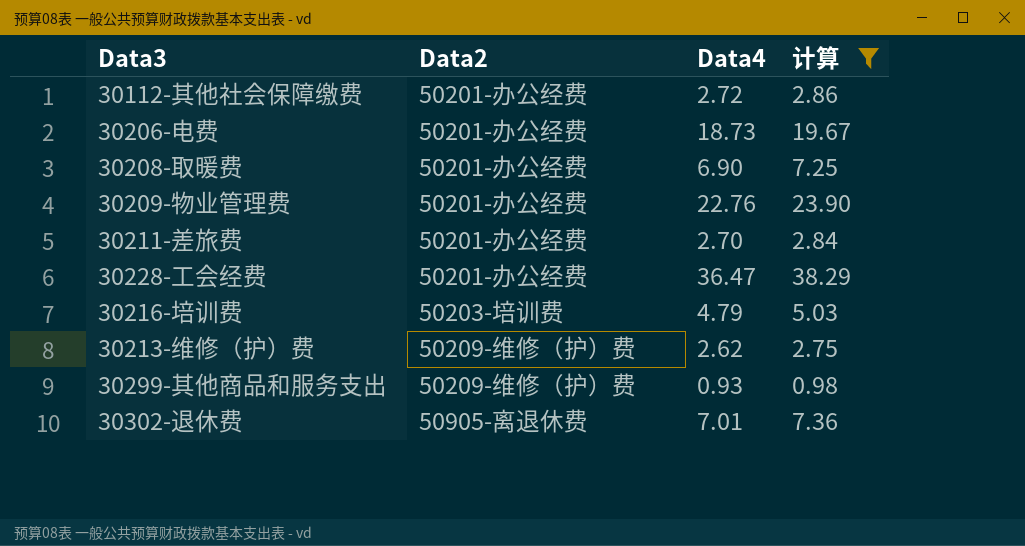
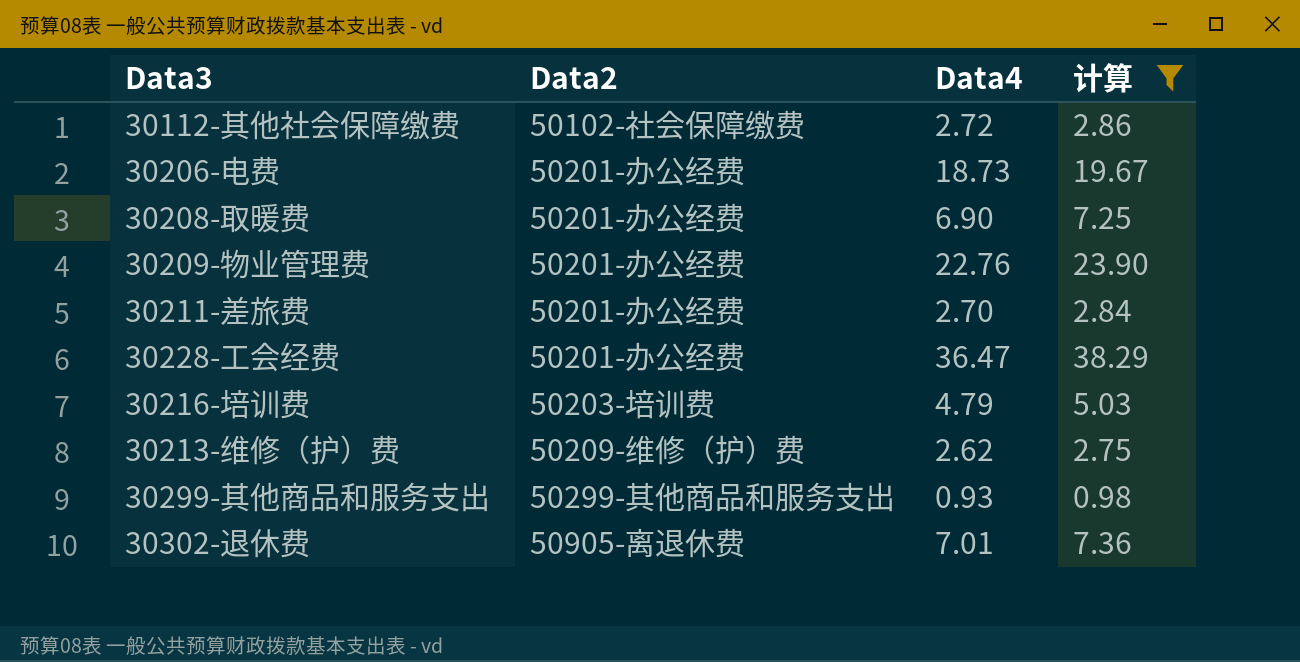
30112-其他社会保障缴费 | Data2: 50201-办公经费 -> 50102-社会保障缴费
30299-其他商品和服务支出 | Data2: 50209-维修（护）费 -> 50299-其他商品和服务支出

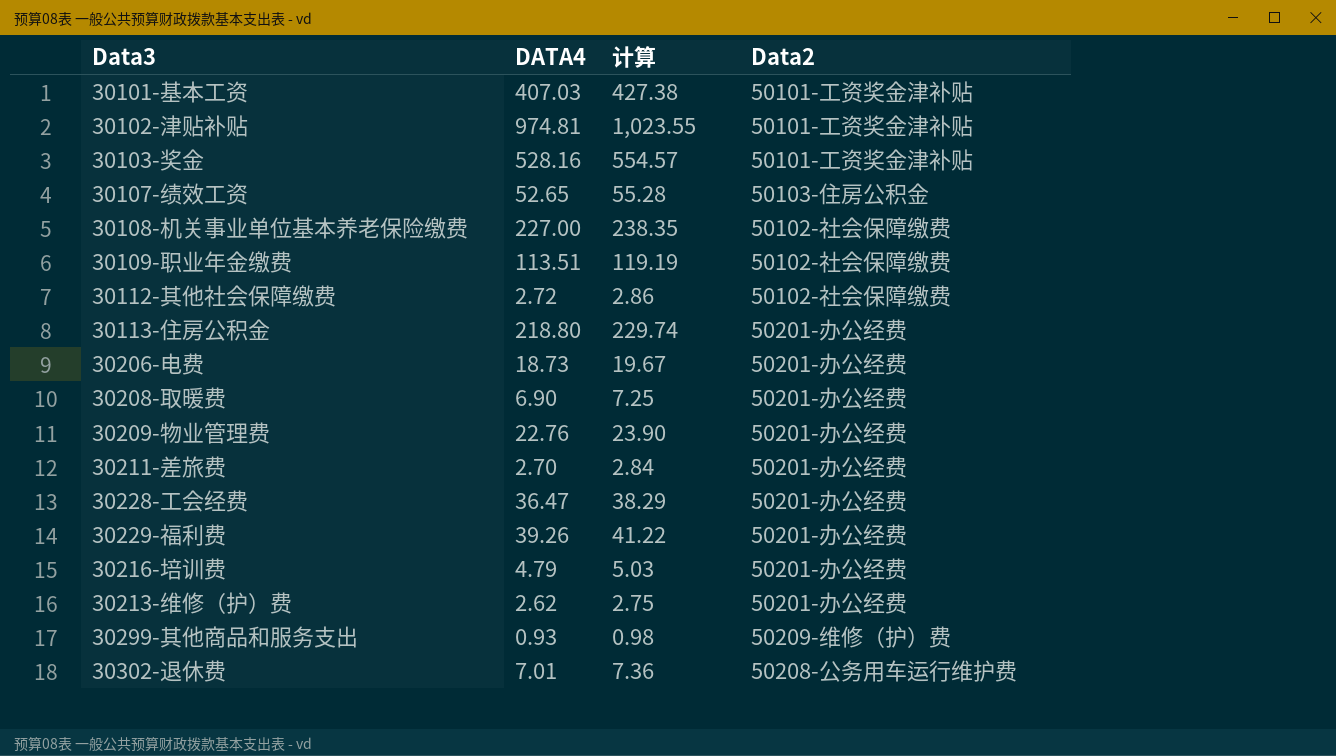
filter: 计算 <= 38.29 -> none
column name: Data4 -> DATA4
column Data2 | position: 2 -> 4
30216-培训费 | Data2: 50203-培训费 -> 50201-办公经费
30213-维修（护）费 | Data2: 50209-维修（护）费 -> 50201-办公经费
30299-其他商品和服务支出 | Data2: 50299-其他商品和服务支出 -> 50209-维修（护）费
30302-退休费 | Data2: 50905-离退休费 -> 50208-公务用车运行维护费

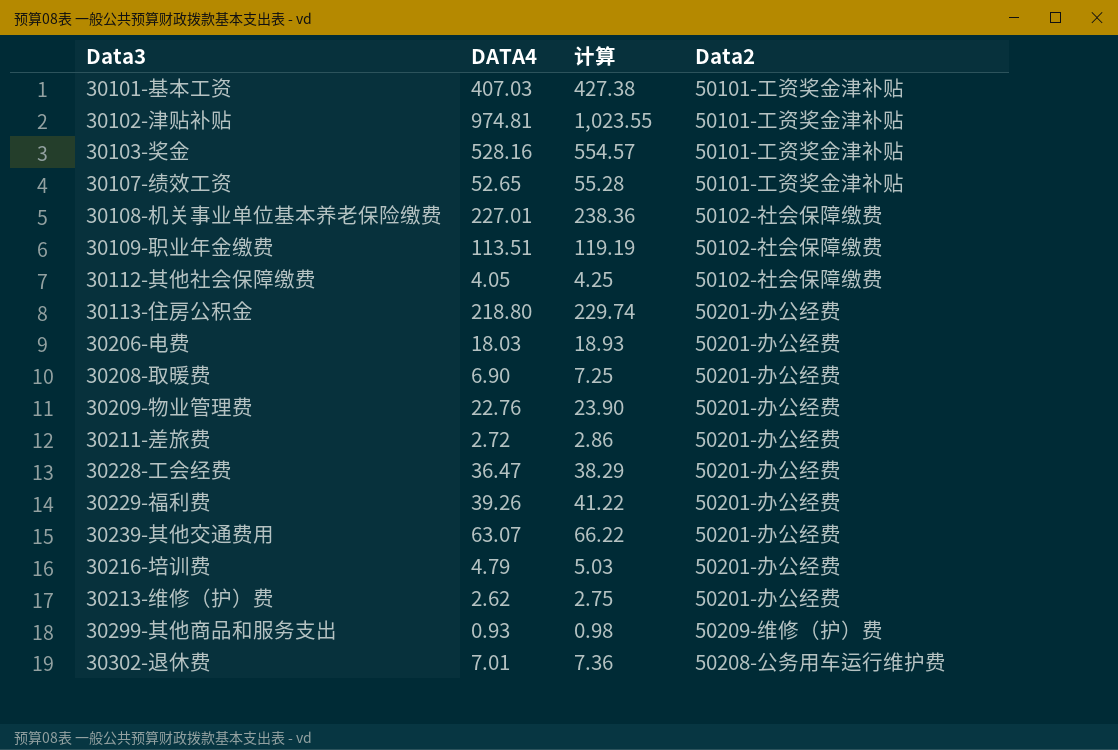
30107-绩效工资 | Data2: 50103-住房公积金 -> 50101-工资奖金津补贴
30108-机关事业单位基本养老保险缴费 | DATA4: 227.00 -> 227.01
30108-机关事业单位基本养老保险缴费 | 计算: 238.35 -> 238.36
30112-其他社会保障缴费 | DATA4: 2.72 -> 4.05
30112-其他社会保障缴费 | 计算: 2.86 -> 4.25
30206-电费 | DATA4: 18.73 -> 18.03
30206-电费 | 计算: 19.67 -> 18.93
30211-差旅费 | DATA4: 2.70 -> 2.72
30211-差旅费 | 计算: 2.84 -> 2.86
row 30239-其他交通费用: none -> 63.07 | 66.22 | 50201-办公经费

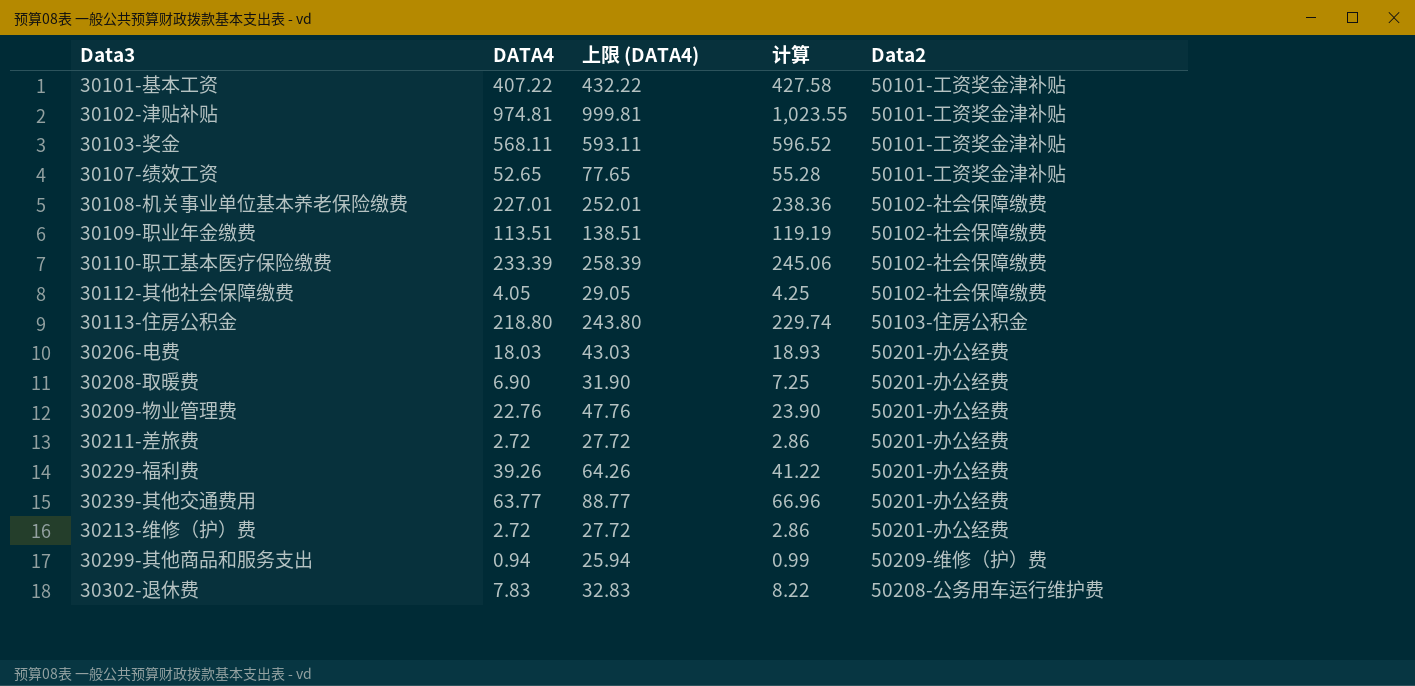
column 上限 (DATA4) | formula: none -> [DATA4] + 25
row 30228-工会经费: 36.47 | 38.29 | 50201-办公经费 -> none
row 30216-培训费: 4.79 | 5.03 | 50201-办公经费 -> none
30101-基本工资 | DATA4: 407.03 -> 407.22
30101-基本工资 | 计算: 427.38 -> 427.58
30103-奖金 | DATA4: 528.16 -> 568.11
30103-奖金 | 计算: 554.57 -> 596.52
row 30110-职工基本医疗保险缴费: none -> 233.39 | 258.39 | 245.06 | 50102-社会保障缴费
30113-住房公积金 | Data2: 50201-办公经费 -> 50103-住房公积金
30239-其他交通费用 | DATA4: 63.07 -> 63.77
30239-其他交通费用 | 计算: 66.22 -> 66.96
30213-维修（护）费 | DATA4: 2.62 -> 2.72
30213-维修（护）费 | 计算: 2.75 -> 2.86
30299-其他商品和服务支出 | DATA4: 0.93 -> 0.94
30299-其他商品和服务支出 | 计算: 0.98 -> 0.99
30302-退休费 | DATA4: 7.01 -> 7.83
30302-退休费 | 计算: 7.36 -> 8.22

